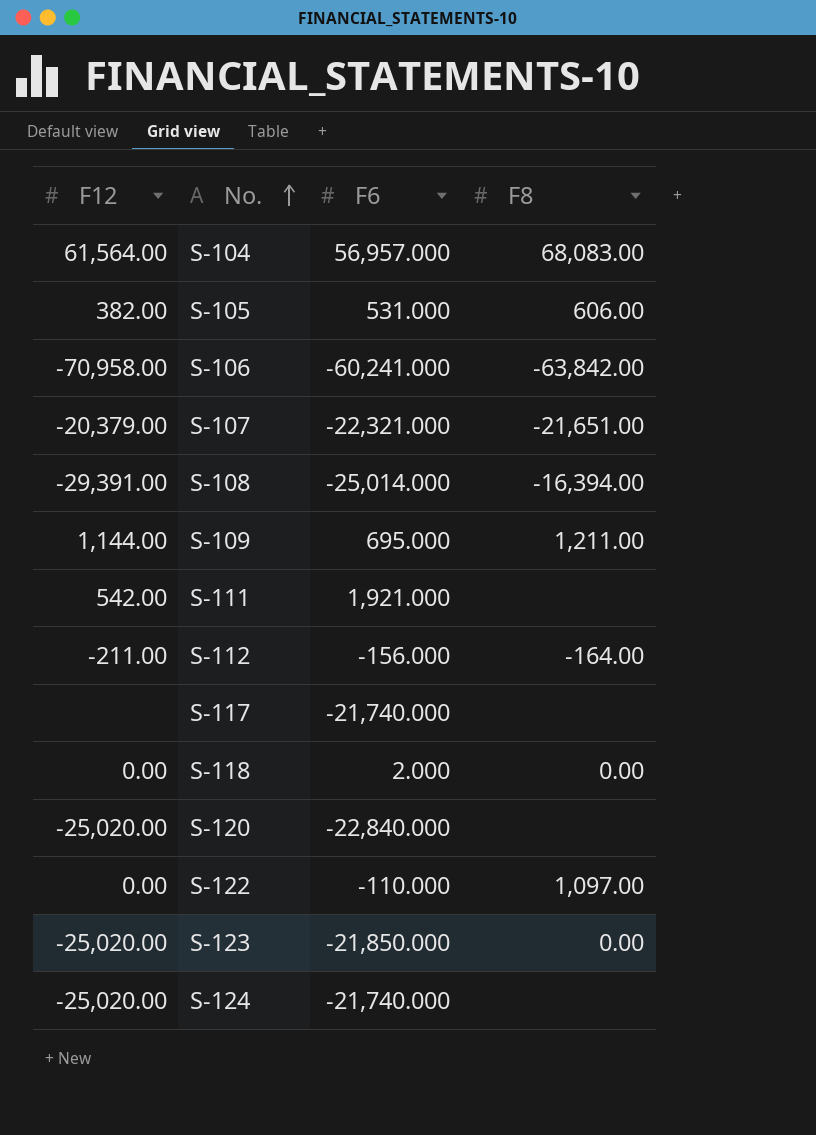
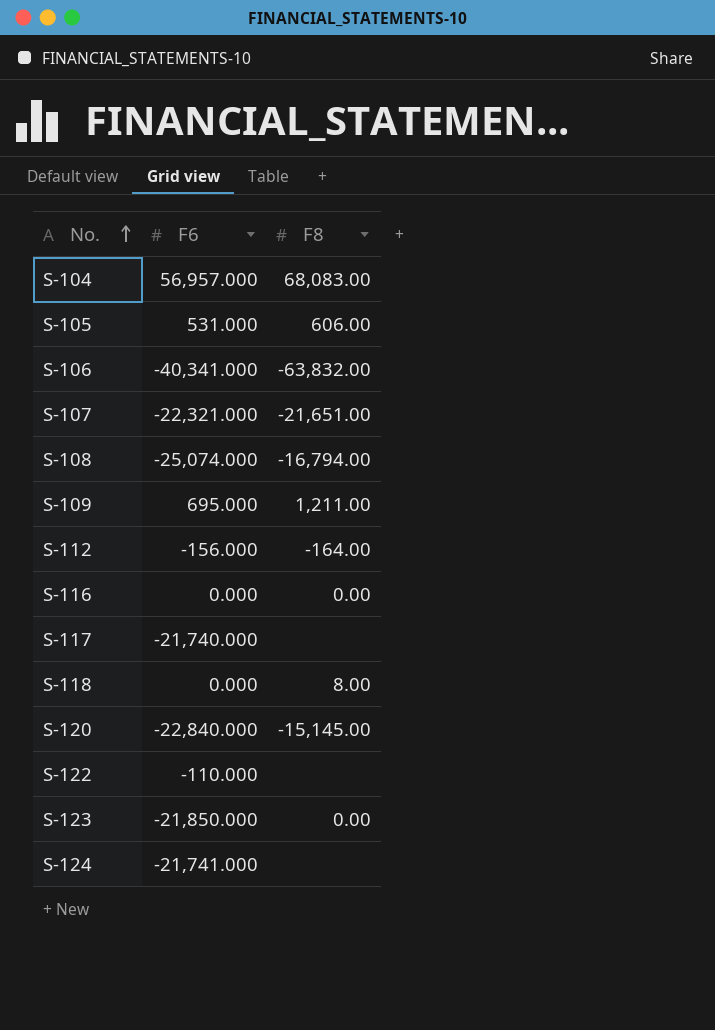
column F12 | position: 1 -> none
row S-111: 542.00 | 1,921.000 | none -> none
S-106 | F6: -60,241.000 -> -40,341.000
S-106 | F8: -63,842.00 -> -63,832.00
S-108 | F6: -25,014.000 -> -25,074.000
S-108 | F8: -16,394.00 -> -16,794.00
row S-116: none -> 0.000 | 0.00
S-118 | F6: 2.000 -> 0.000
S-118 | F8: 0.00 -> 8.00
S-120 | F8: none -> -15,145.00
S-122 | F8: 1,097.00 -> none
S-124 | F6: -21,740.000 -> -21,741.000

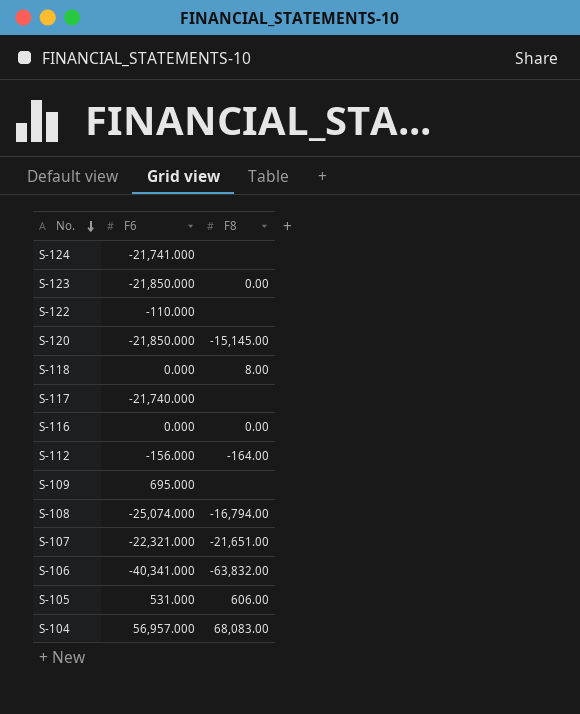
row order: No. ascending -> No. descending
S-120 | F6: -22,840.000 -> -21,850.000
S-109 | F8: 1,211.00 -> none

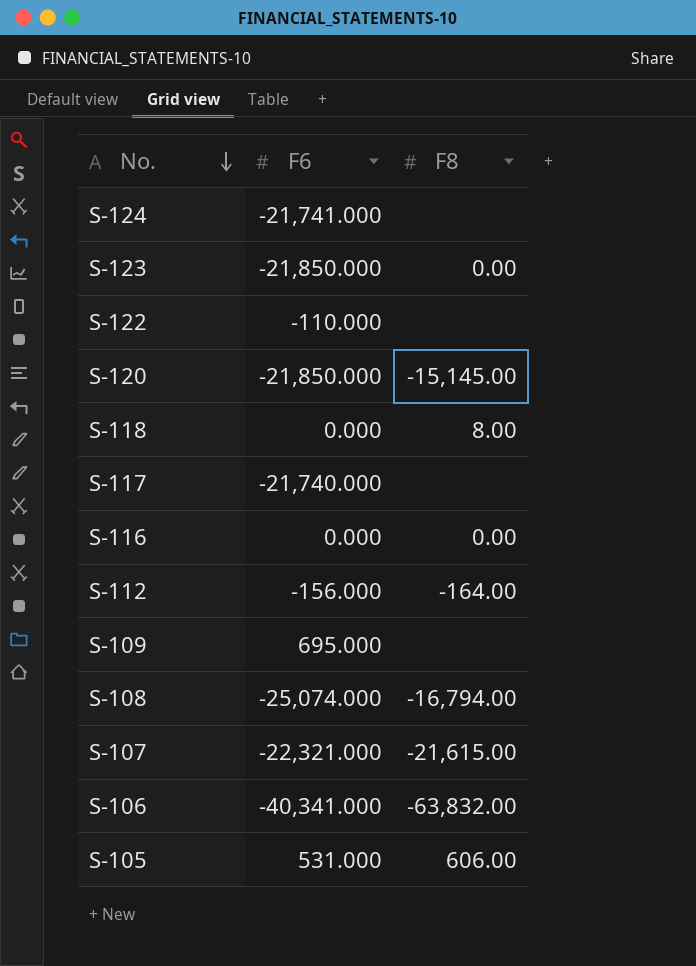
row S-104: 56,957.000 | 68,083.00 -> none
S-107 | F8: -21,651.00 -> -21,615.00

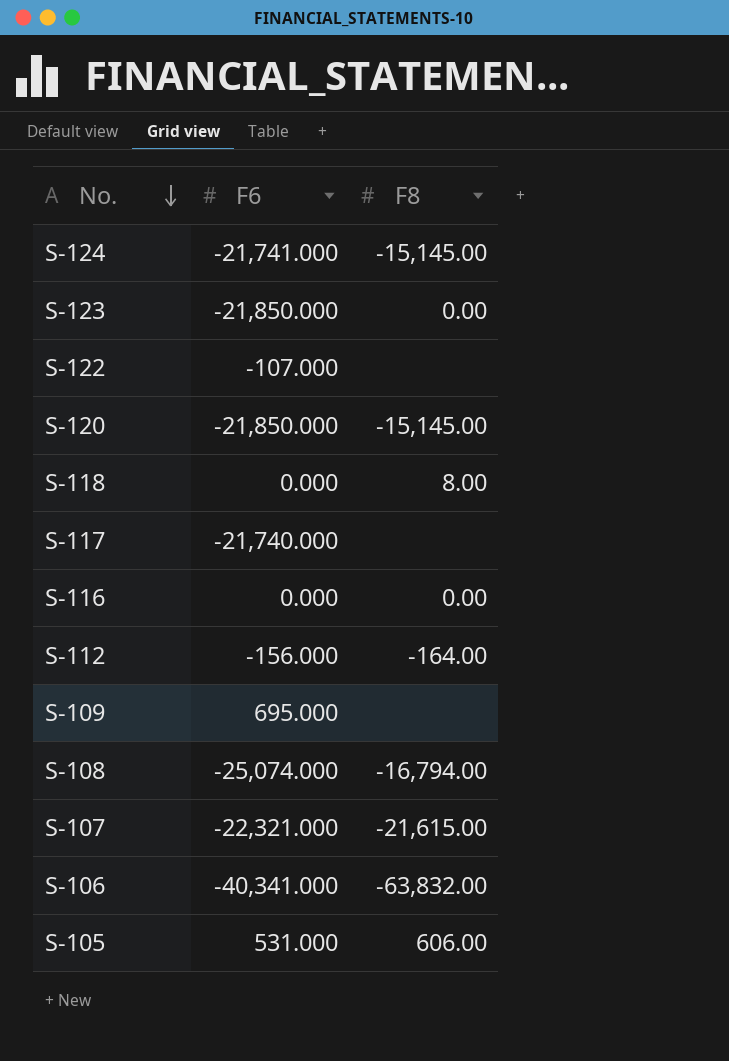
S-124 | F8: none -> -15,145.00
S-122 | F6: -110.000 -> -107.000

